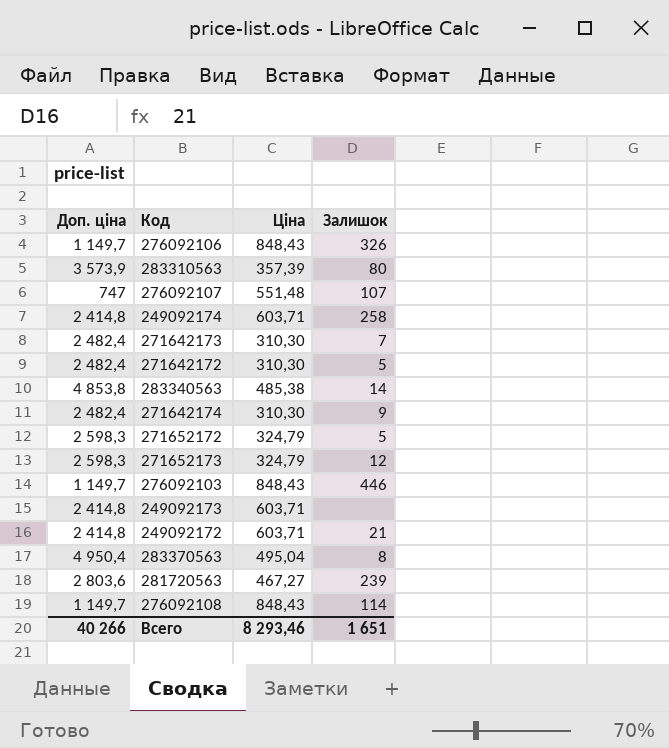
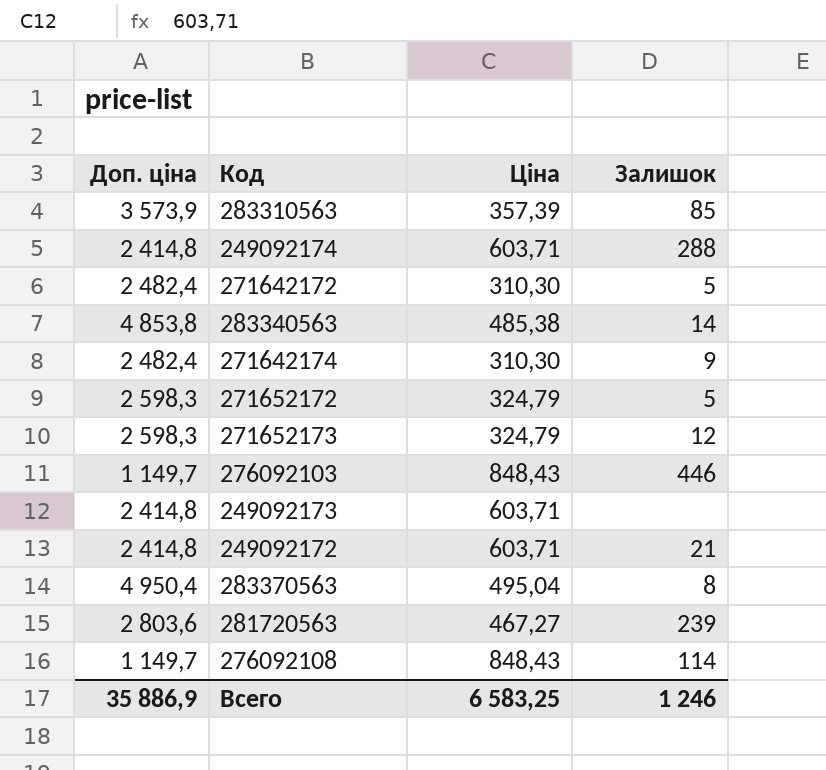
row 276092106: 1 149,7 | 848,43 | 326 -> none
row 276092107: 747 | 551,48 | 107 -> none
row 271642173: 2 482,4 | 310,30 | 7 -> none
283310563 | Залишок: 80 -> 85
249092174 | Залишок: 258 -> 288
Всего | Доп. ціна: 40 266 -> 35 886,9
Всего | Ціна: 8 293,46 -> 6 583,25
Всего | Залишок: 1 651 -> 1 246

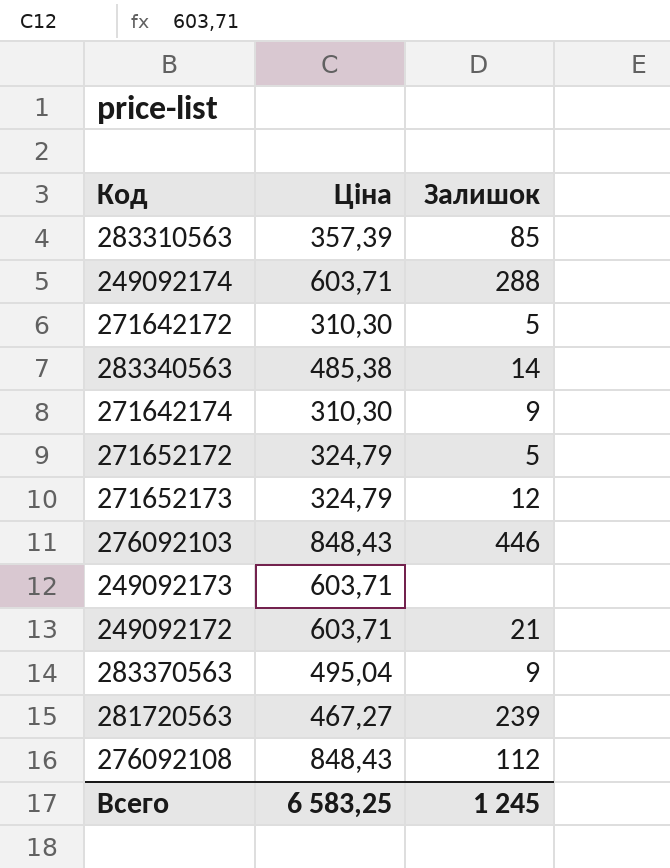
column Доп. ціна | position: 1 -> none
283370563 | Залишок: 8 -> 9
276092108 | Залишок: 114 -> 112
Всего | Залишок: 1 246 -> 1 245

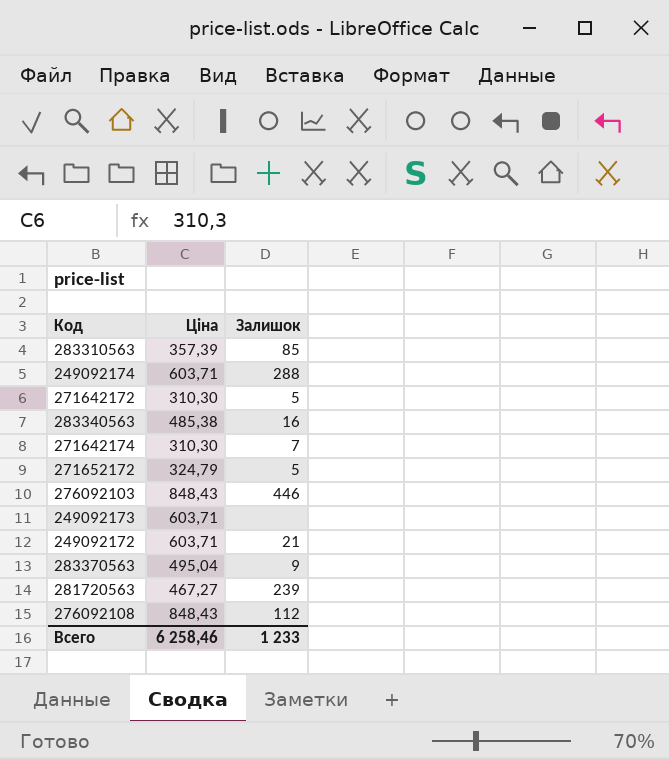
row 271652173: 324,79 | 12 -> none
283340563 | Залишок: 14 -> 16
271642174 | Залишок: 9 -> 7
Всего | Ціна: 6 583,25 -> 6 258,46
Всего | Залишок: 1 245 -> 1 233

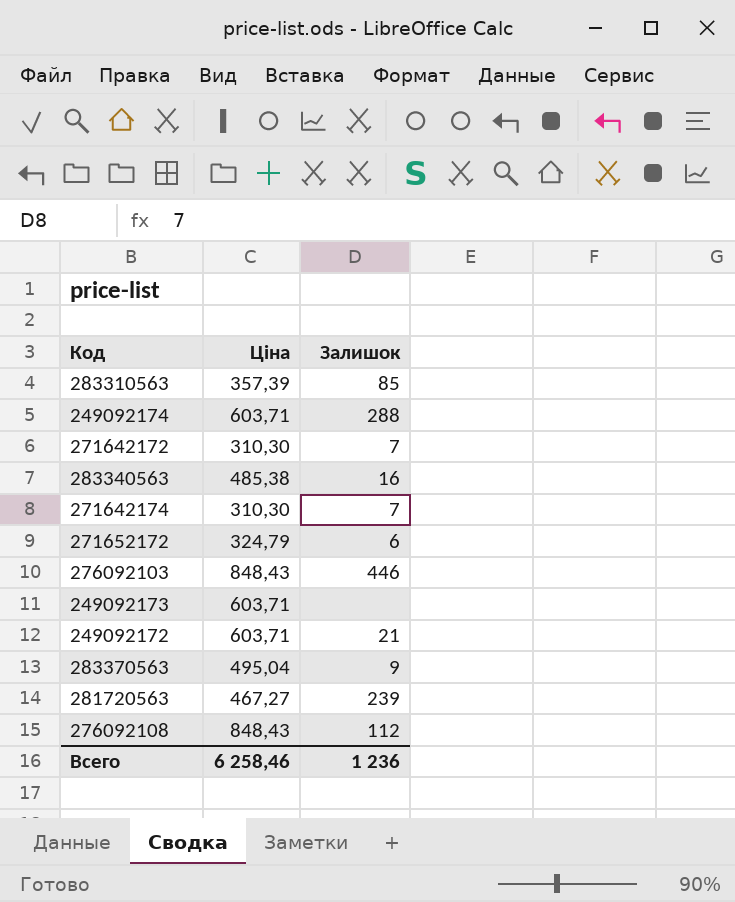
271642172 | Залишок: 5 -> 7
271652172 | Залишок: 5 -> 6
Всего | Залишок: 1 233 -> 1 236

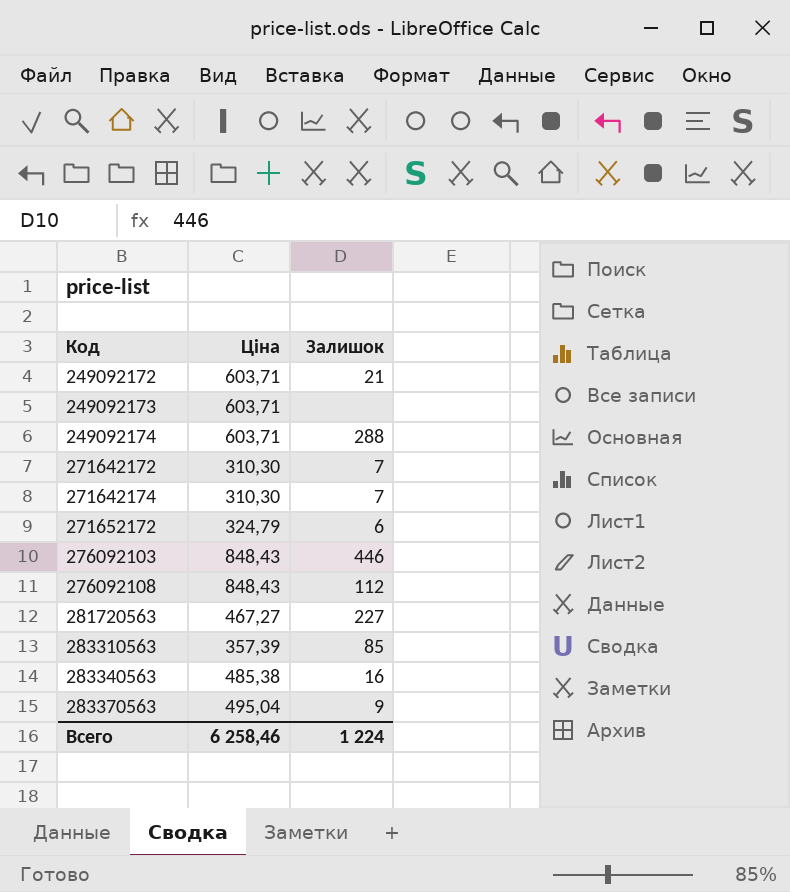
row order: none -> Код ascending
281720563 | Залишок: 239 -> 227
Всего | Залишок: 1 236 -> 1 224

